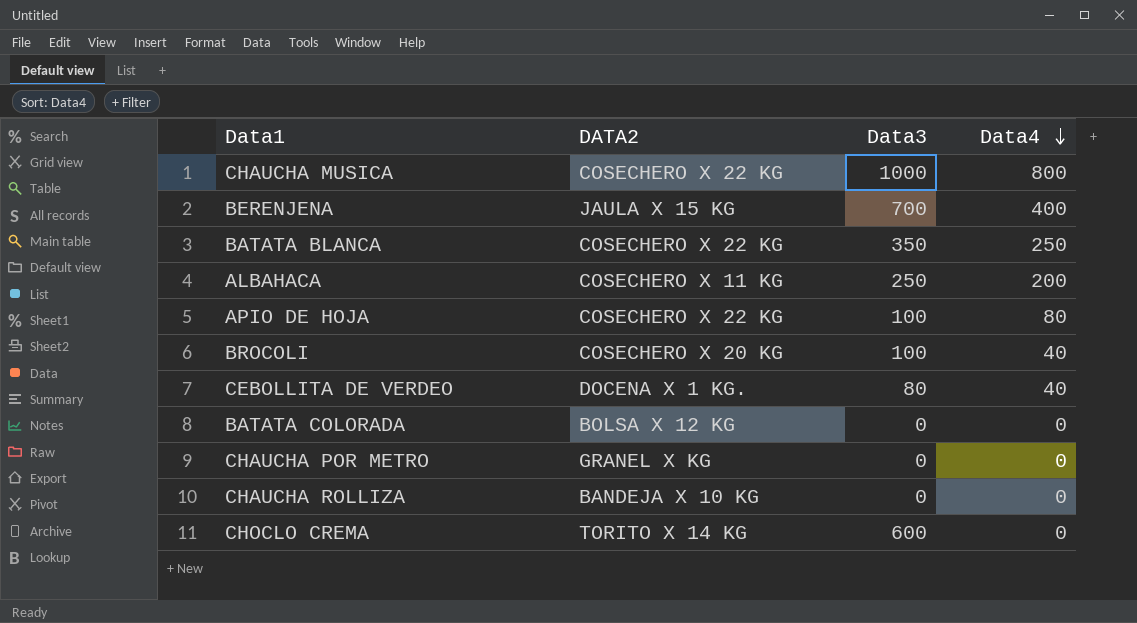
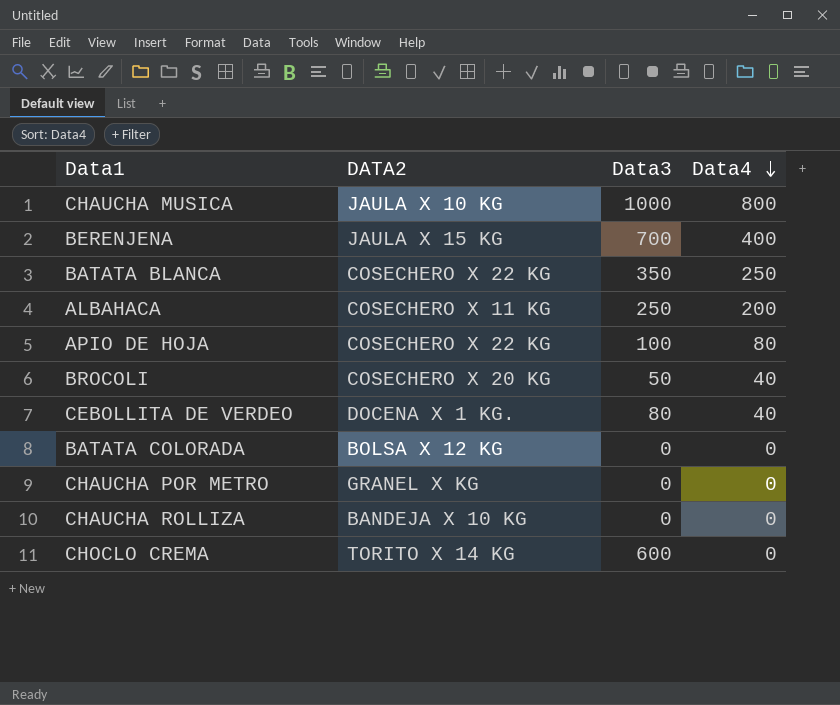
CHAUCHA MUSICA | DATA2: COSECHERO X 22 KG -> JAULA X 10 KG
BROCOLI | Data3: 100 -> 50

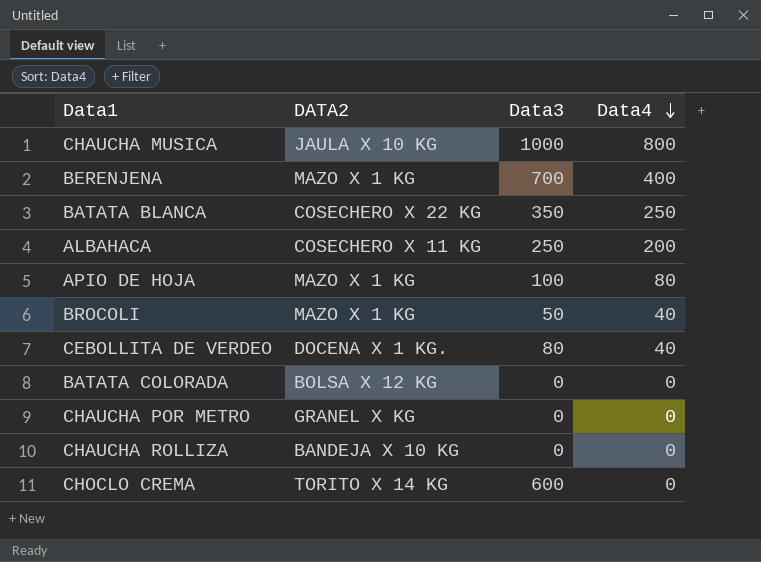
BERENJENA | DATA2: JAULA X 15 KG -> MAZO X 1 KG
APIO DE HOJA | DATA2: COSECHERO X 22 KG -> MAZO X 1 KG
BROCOLI | DATA2: COSECHERO X 20 KG -> MAZO X 1 KG

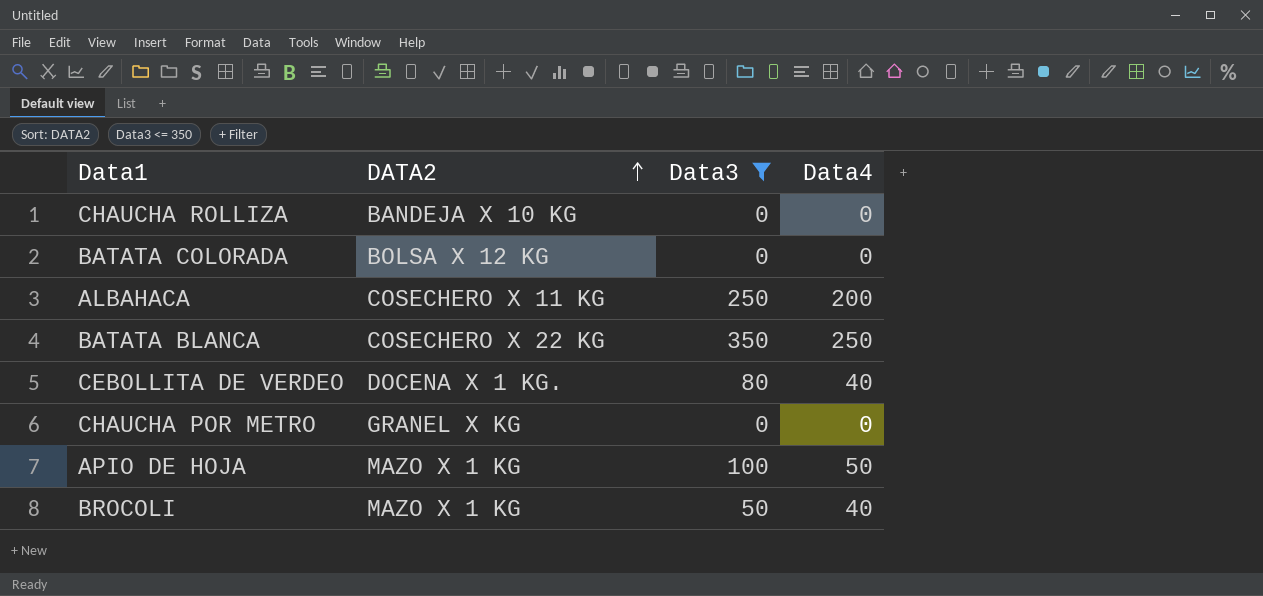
filter: none -> Data3 <= 350
row order: Data4 descending -> DATA2 ascending
APIO DE HOJA | Data4: 80 -> 50

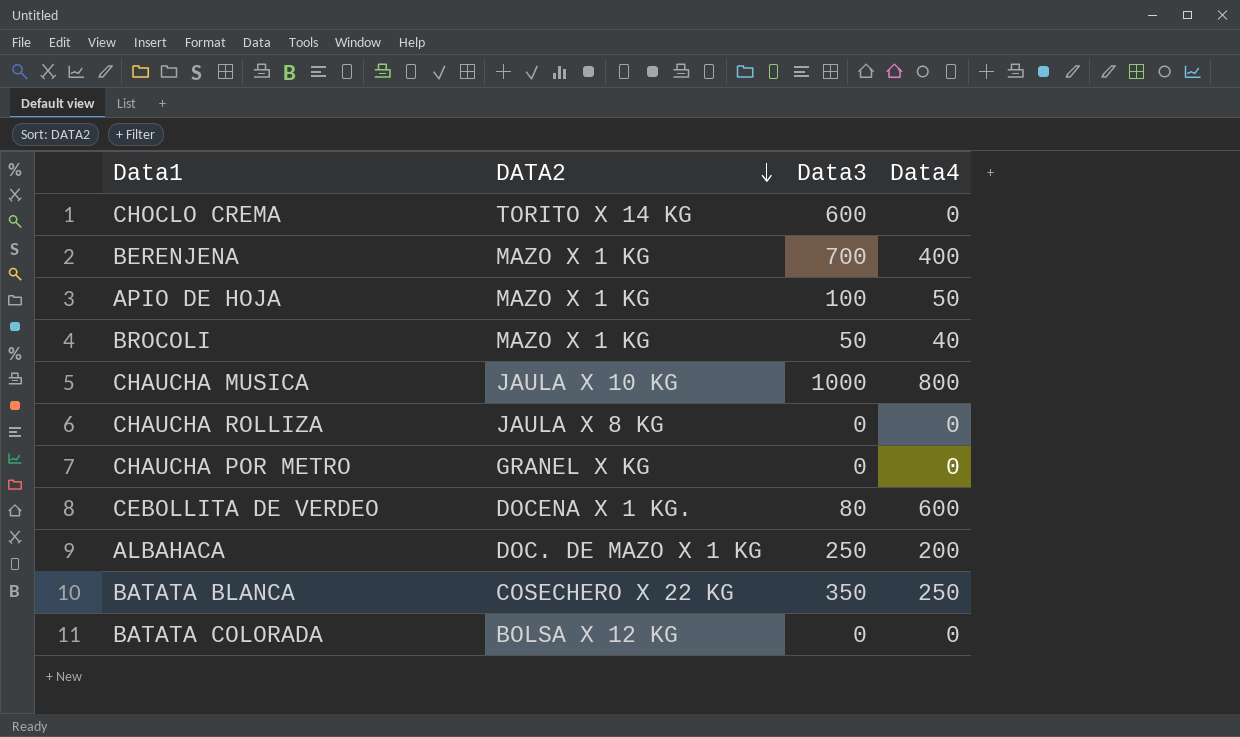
filter: Data3 <= 350 -> none
row order: DATA2 ascending -> DATA2 descending
CHAUCHA ROLLIZA | DATA2: BANDEJA X 10 KG -> JAULA X 8 KG
CEBOLLITA DE VERDEO | Data4: 40 -> 600
ALBAHACA | DATA2: COSECHERO X 11 KG -> DOC. DE MAZO X 1 KG

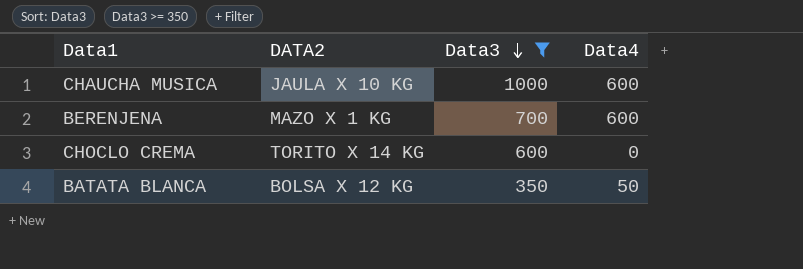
filter: none -> Data3 >= 350
row order: DATA2 descending -> Data3 descending
CHAUCHA MUSICA | Data4: 800 -> 600
BERENJENA | Data4: 400 -> 600
BATATA BLANCA | DATA2: COSECHERO X 22 KG -> BOLSA X 12 KG
BATATA BLANCA | Data4: 250 -> 50

